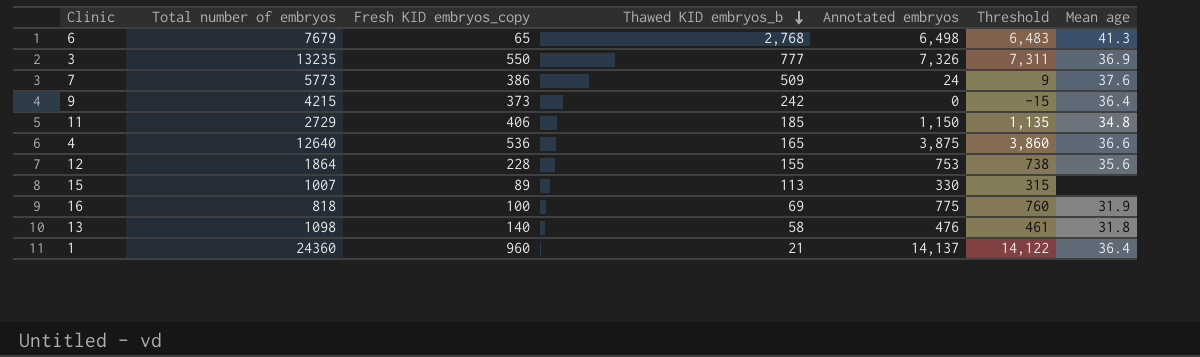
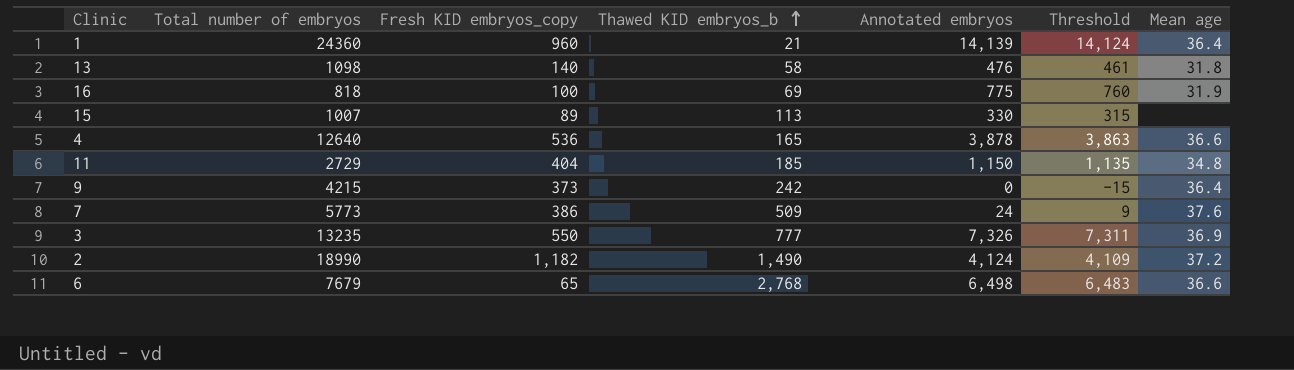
row order: Thawed KID embryos_b descending -> Thawed KID embryos_b ascending
row 12: 1864 | 228 | 155 | 753 | 738 | 35.6 -> none
1 | Annotated embryos: 14,137 -> 14,139
1 | Threshold: 14,122 -> 14,124
4 | Annotated embryos: 3,875 -> 3,878
4 | Threshold: 3,860 -> 3,863
11 | Fresh KID embryos_copy: 406 -> 404
row 2: none -> 18990 | 1,182 | 1,490 | 4,124 | 4,109 | 37.2
6 | Mean age: 41.3 -> 36.6

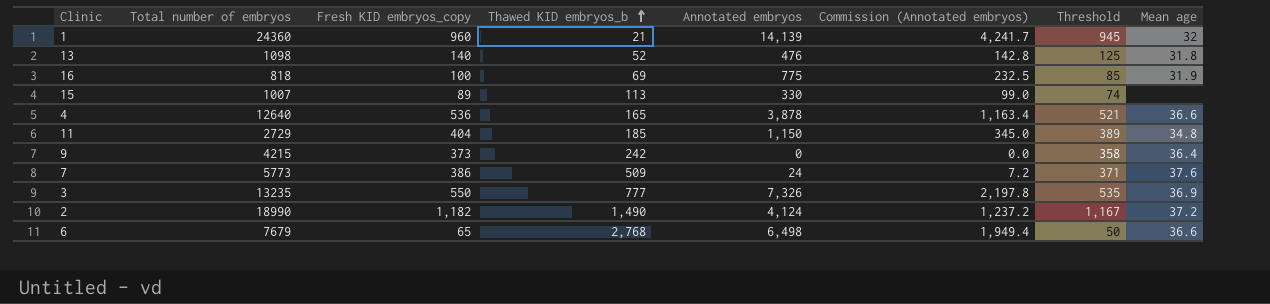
column Commission (Annotated embryos) | formula: none -> [Annotated embryos] * 0.3
column Threshold | formula: [Annotated embryos] - 15 -> [Fresh KID embryos_copy] - 15
1 | Mean age: 36.4 -> 32
13 | Thawed KID embryos_b: 58 -> 52

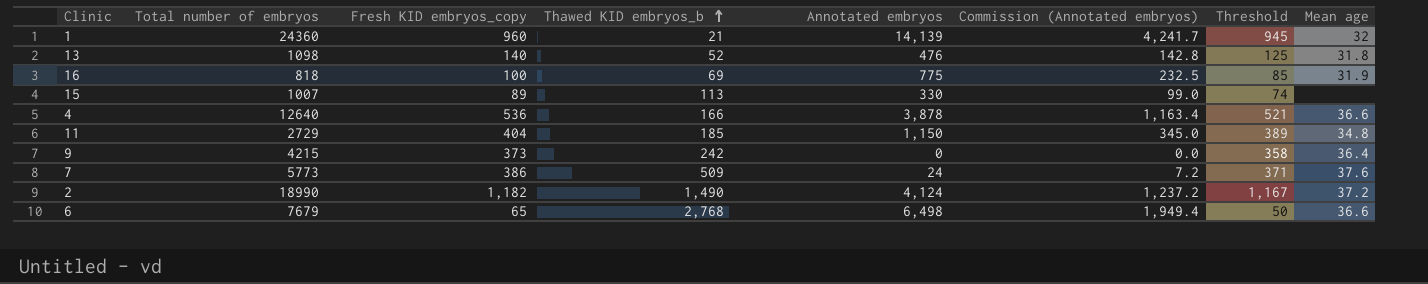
row 3: 13235 | 550 | 777 | 7,326 | 2,197.8 | 535 | 36.9 -> none
4 | Thawed KID embryos_b: 165 -> 166

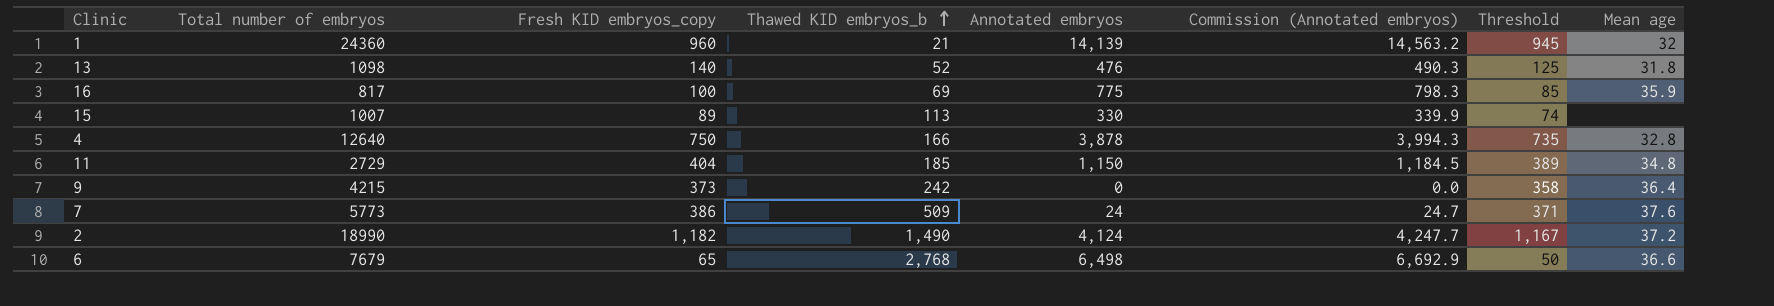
column Commission (Annotated embryos) | formula: [Annotated embryos] * 0.3 -> [Annotated embryos] * 1.03
16 | Total number of embryos: 818 -> 817
16 | Mean age: 31.9 -> 35.9
4 | Fresh KID embryos_copy: 536 -> 750
4 | Threshold: 521 -> 735
4 | Mean age: 36.6 -> 32.8

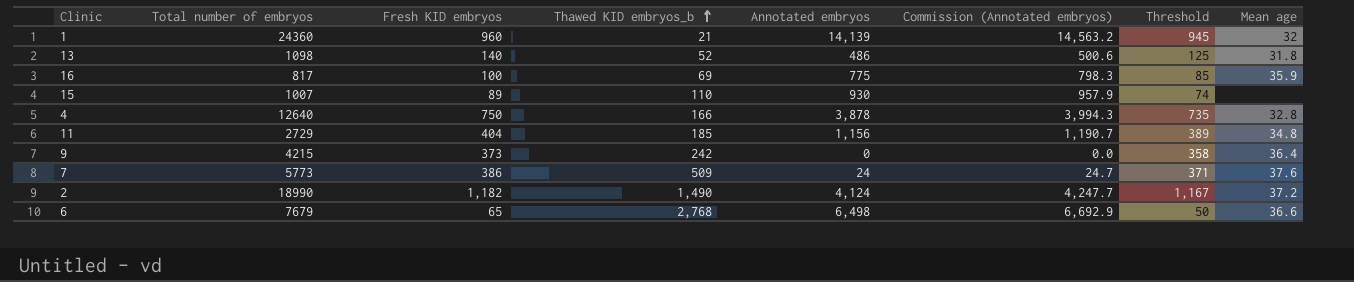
column name: Fresh KID embryos_copy -> Fresh KID embryos
13 | Annotated embryos: 476 -> 486
13 | Commission (Annotated embryos): 490.3 -> 500.6
15 | Thawed KID embryos_b: 113 -> 110
15 | Annotated embryos: 330 -> 930
15 | Commission (Annotated embryos): 339.9 -> 957.9
11 | Annotated embryos: 1,150 -> 1,156
11 | Commission (Annotated embryos): 1,184.5 -> 1,190.7

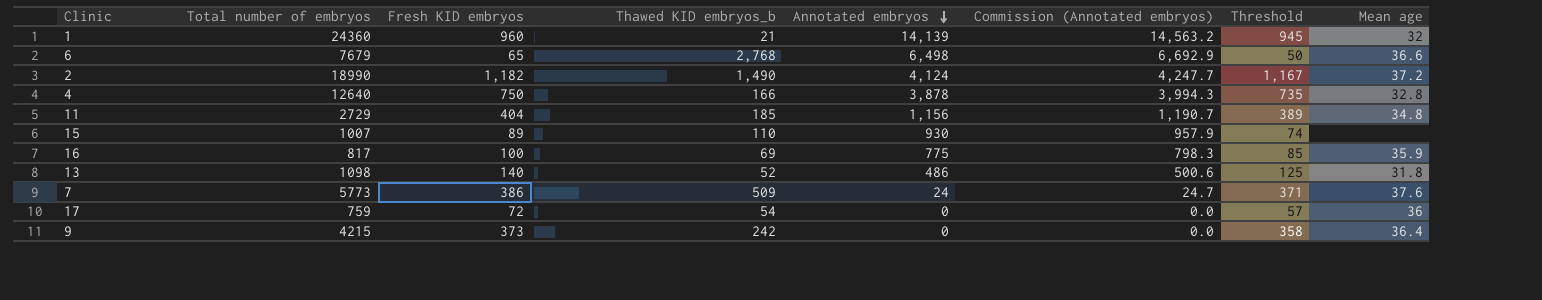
row order: Thawed KID embryos_b ascending -> Annotated embryos descending
row 17: none -> 759 | 72 | 54 | 0 | 0.0 | 57 | 36

